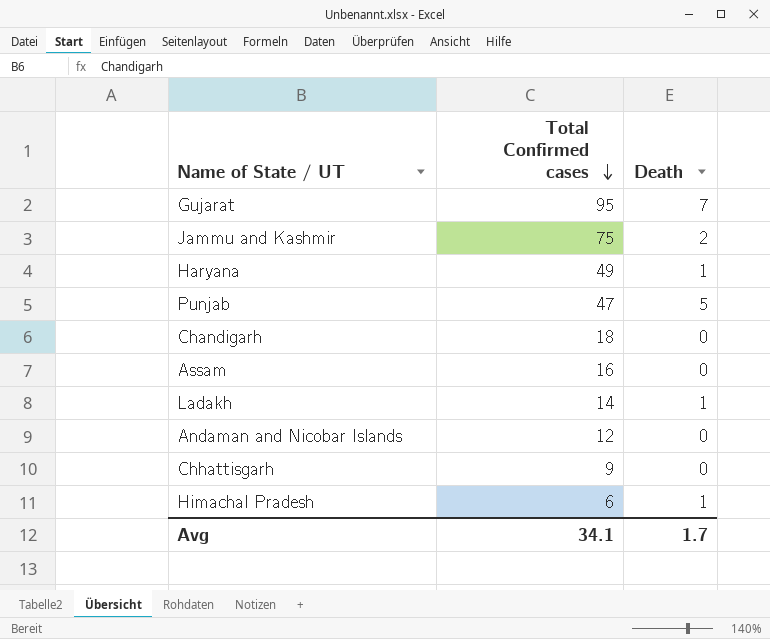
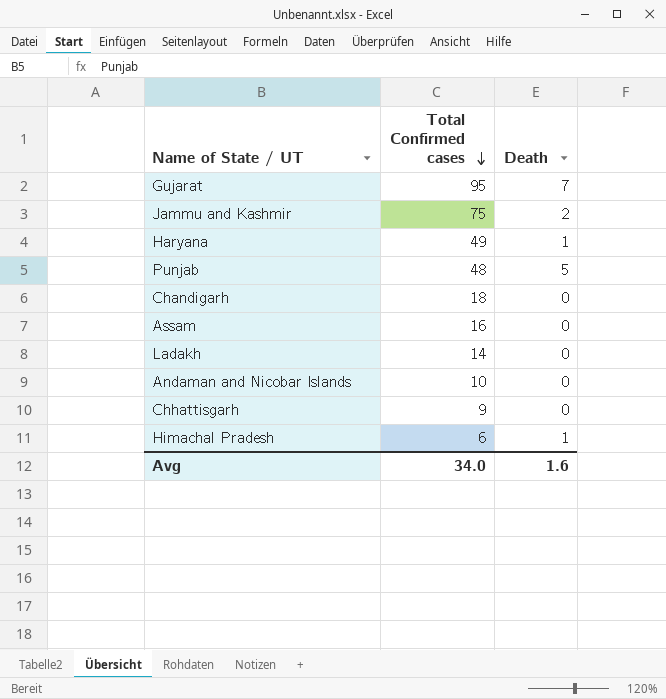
Punjab | Total Confirmed cases: 47 -> 48
Ladakh | Death: 1 -> 0
Andaman and Nicobar Islands | Total Confirmed cases: 12 -> 10
Avg | Total Confirmed cases: 34.1 -> 34.0
Avg | Death: 1.7 -> 1.6

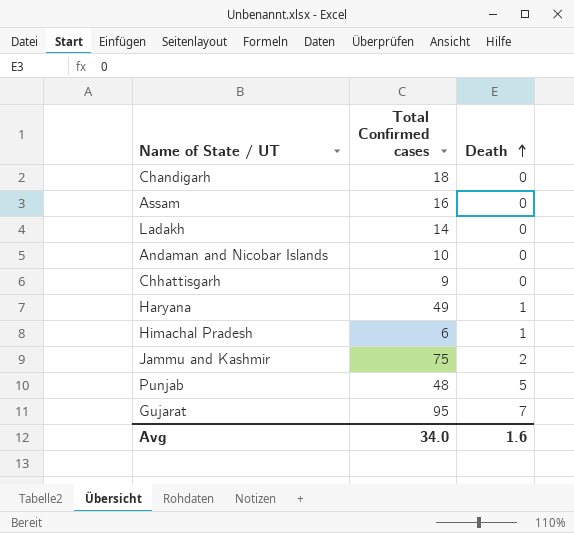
row order: Total Confirmed cases descending -> Death ascending

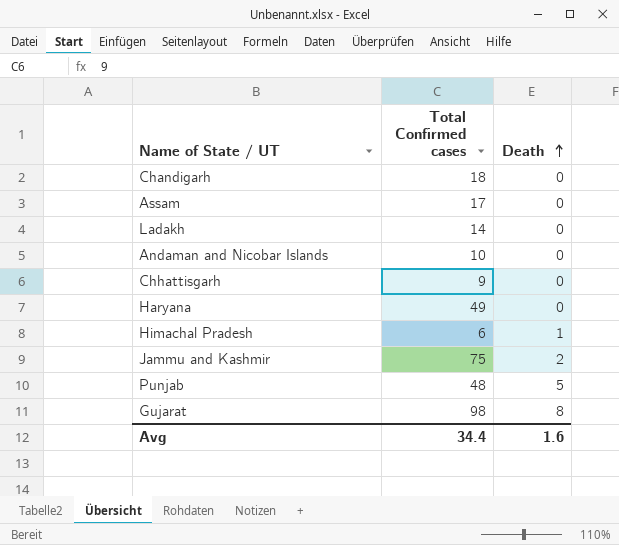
Assam | Total Confirmed cases: 16 -> 17
Haryana | Death: 1 -> 0
Gujarat | Total Confirmed cases: 95 -> 98
Gujarat | Death: 7 -> 8
Avg | Total Confirmed cases: 34.0 -> 34.4

